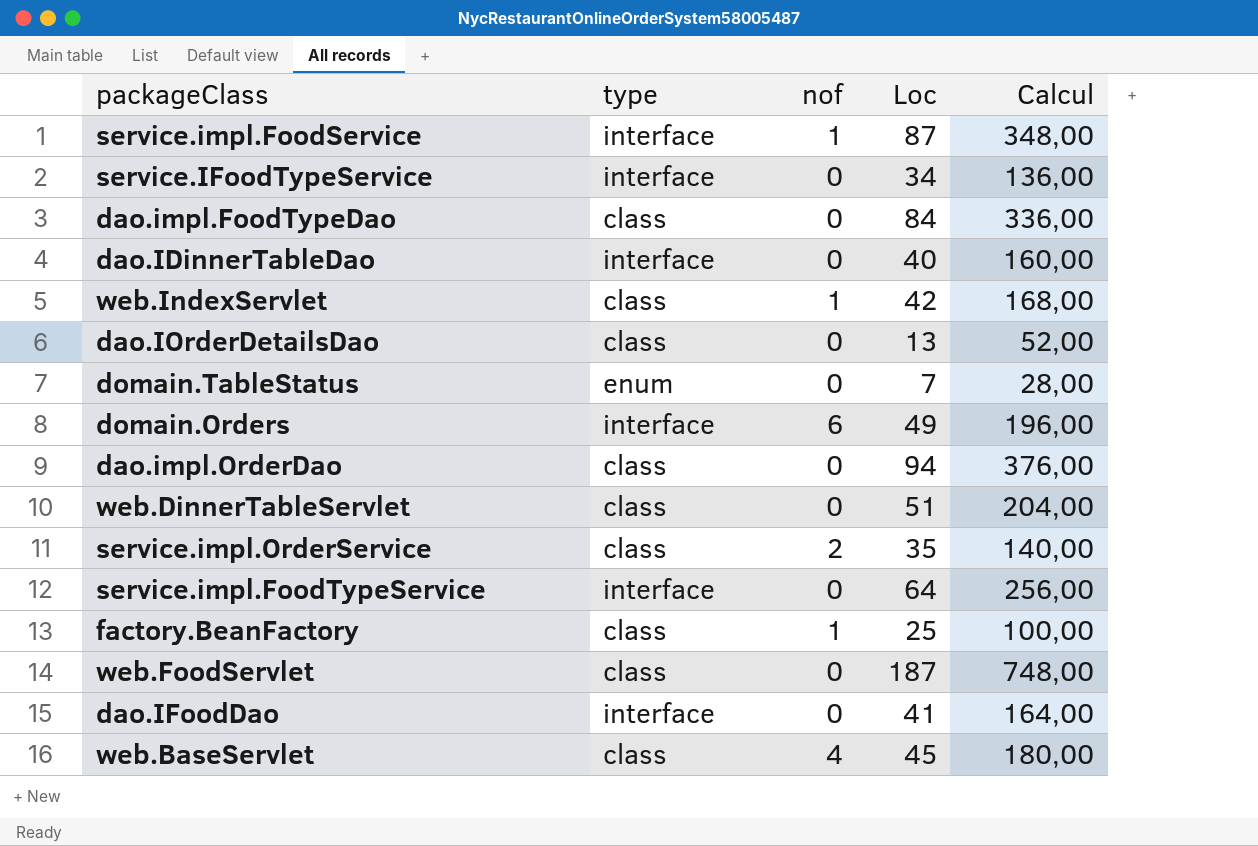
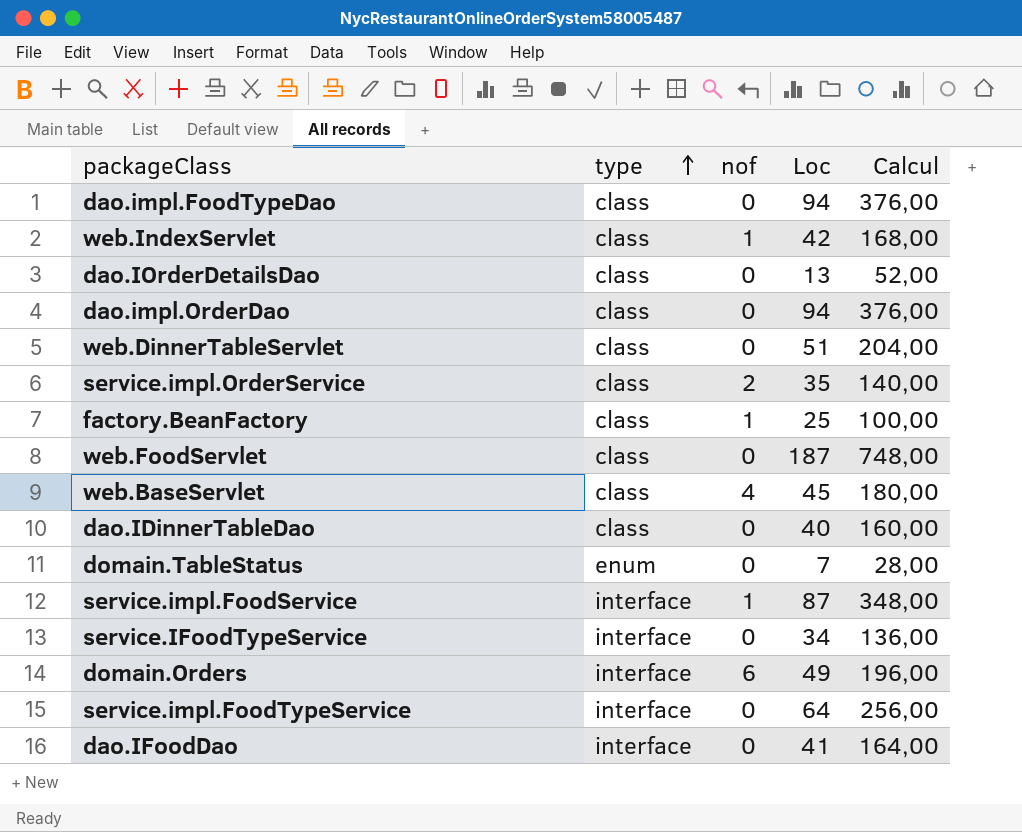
row order: none -> type ascending
dao.impl.FoodTypeDao | Loc: 84 -> 94
dao.impl.FoodTypeDao | Calcul: 336,00 -> 376,00
dao.IDinnerTableDao | type: interface -> class

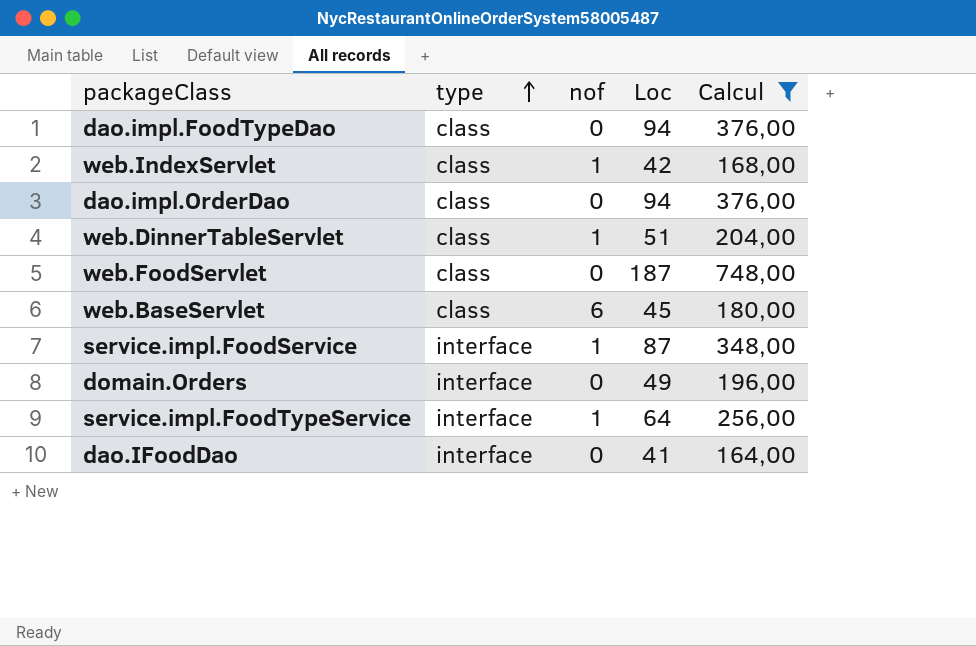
filter: none -> Calcul >= 164,00
web.DinnerTableServlet | nof: 0 -> 1
web.BaseServlet | nof: 4 -> 6
domain.Orders | nof: 6 -> 0
service.impl.FoodTypeService | nof: 0 -> 1

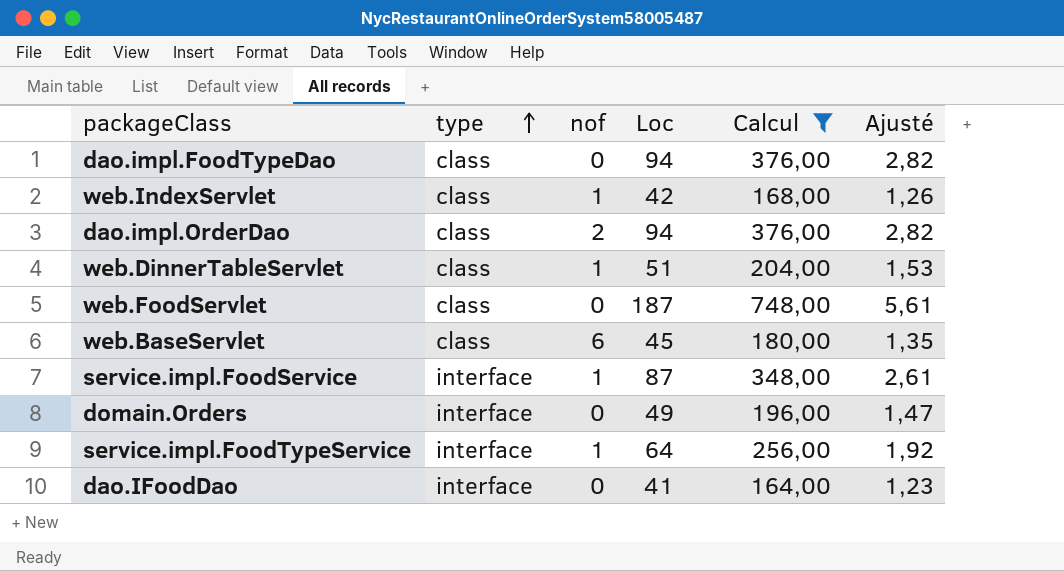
column Ajusté | formula: none -> [Loc] * 0,03
dao.impl.OrderDao | nof: 0 -> 2

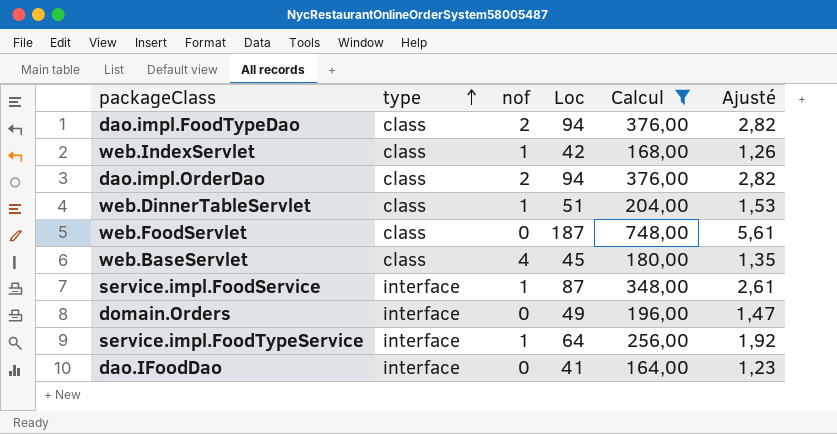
dao.impl.FoodTypeDao | nof: 0 -> 2
web.BaseServlet | nof: 6 -> 4

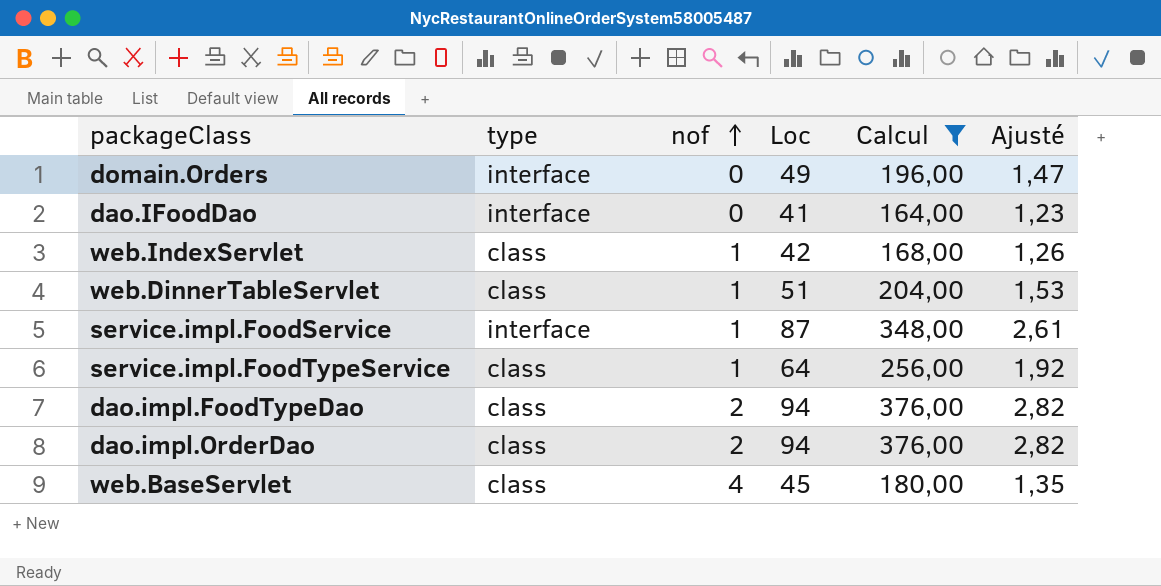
row order: type ascending -> nof ascending
row web.FoodServlet: class | 0 | 187 | 748,00 | 5,61 -> none
service.impl.FoodTypeService | type: interface -> class

